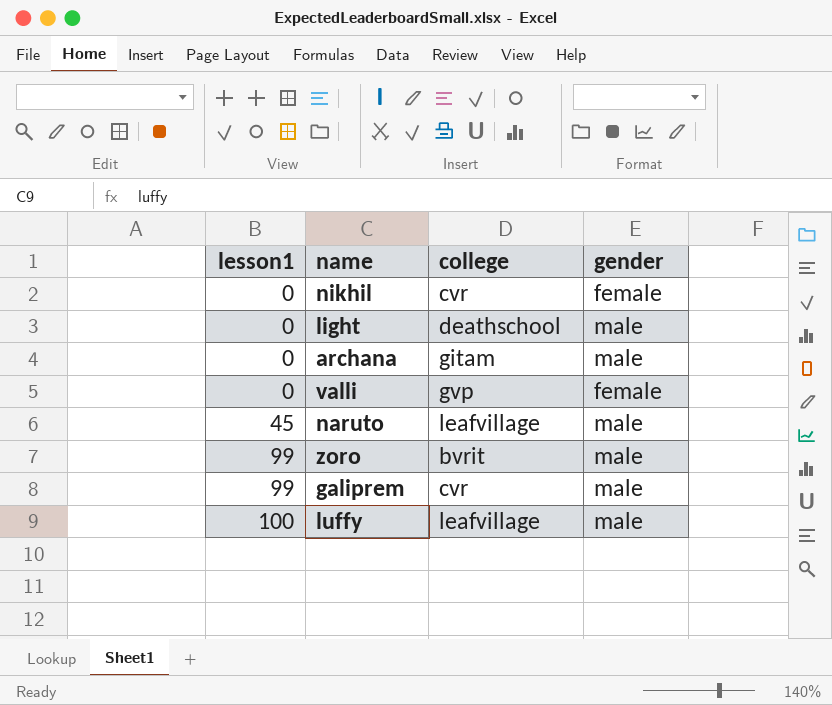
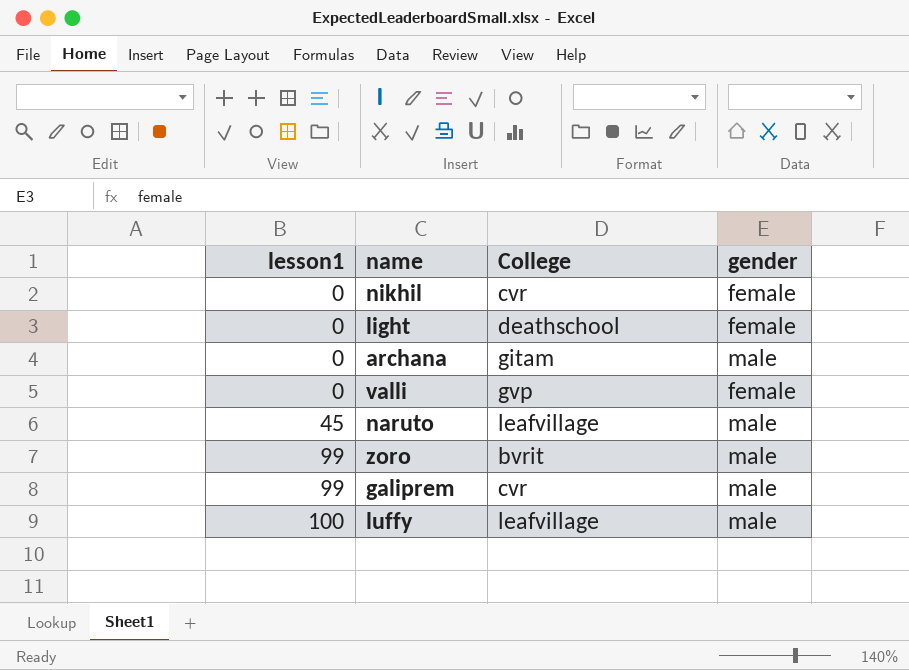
column name: college -> College
light | gender: male -> female

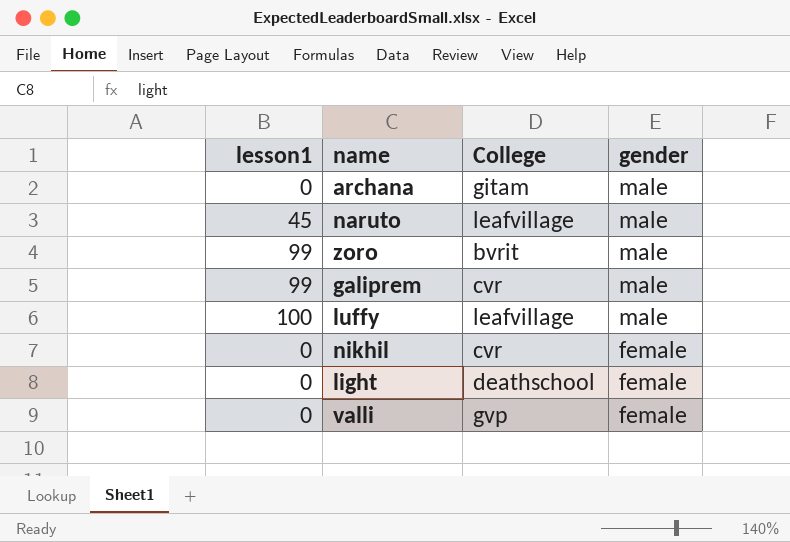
row order: lesson1 ascending -> gender descending

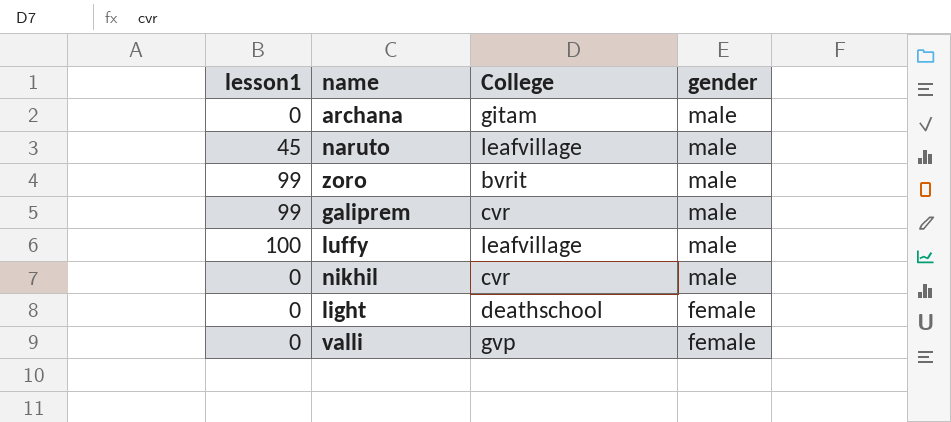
nikhil | gender: female -> male

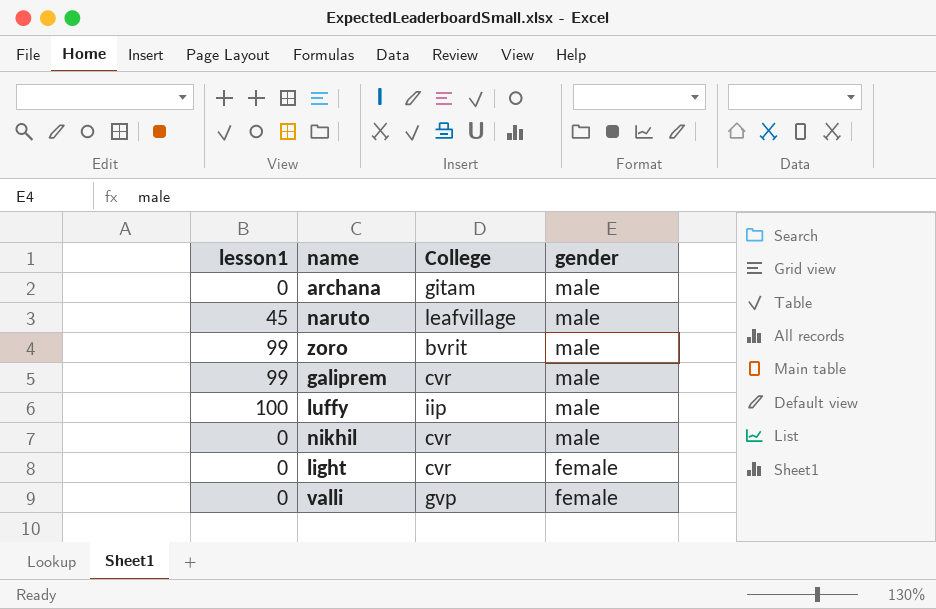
luffy | College: leafvillage -> iip
light | College: deathschool -> cvr

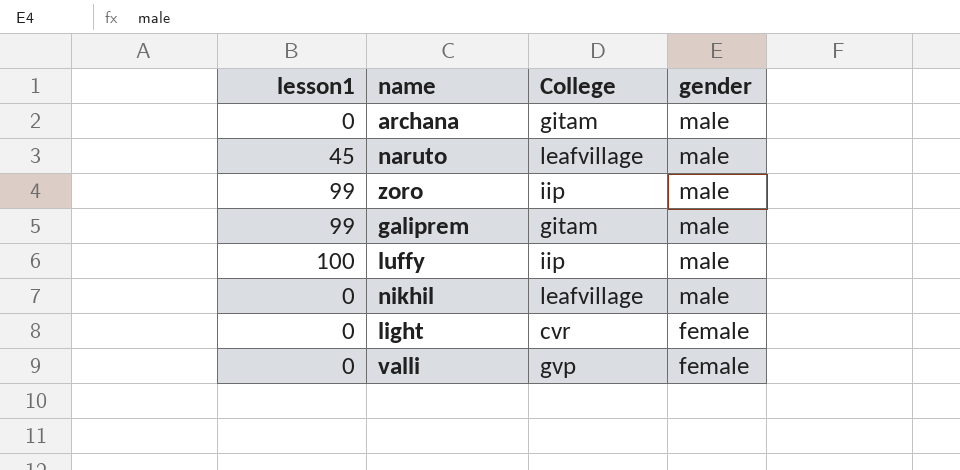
zoro | College: bvrit -> iip
galiprem | College: cvr -> gitam
nikhil | College: cvr -> leafvillage

